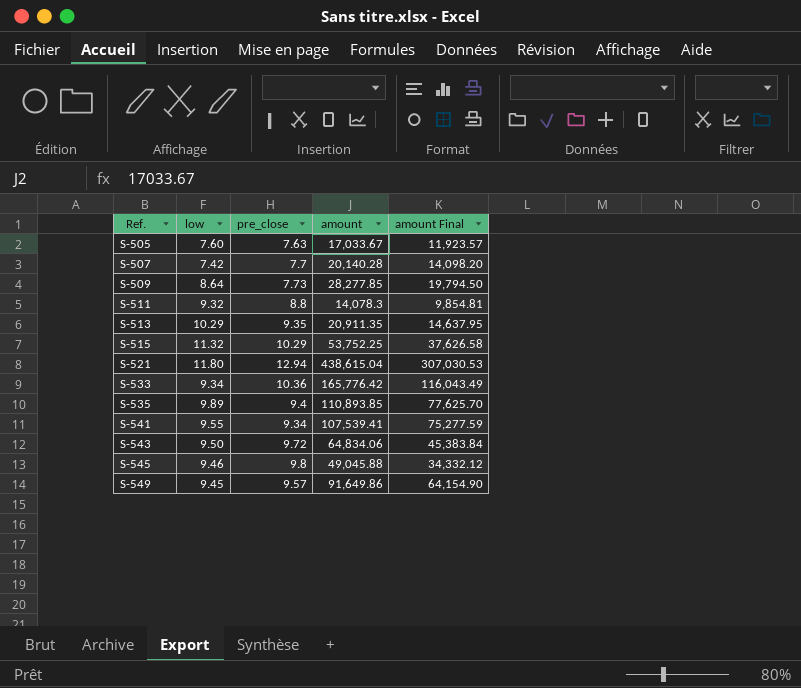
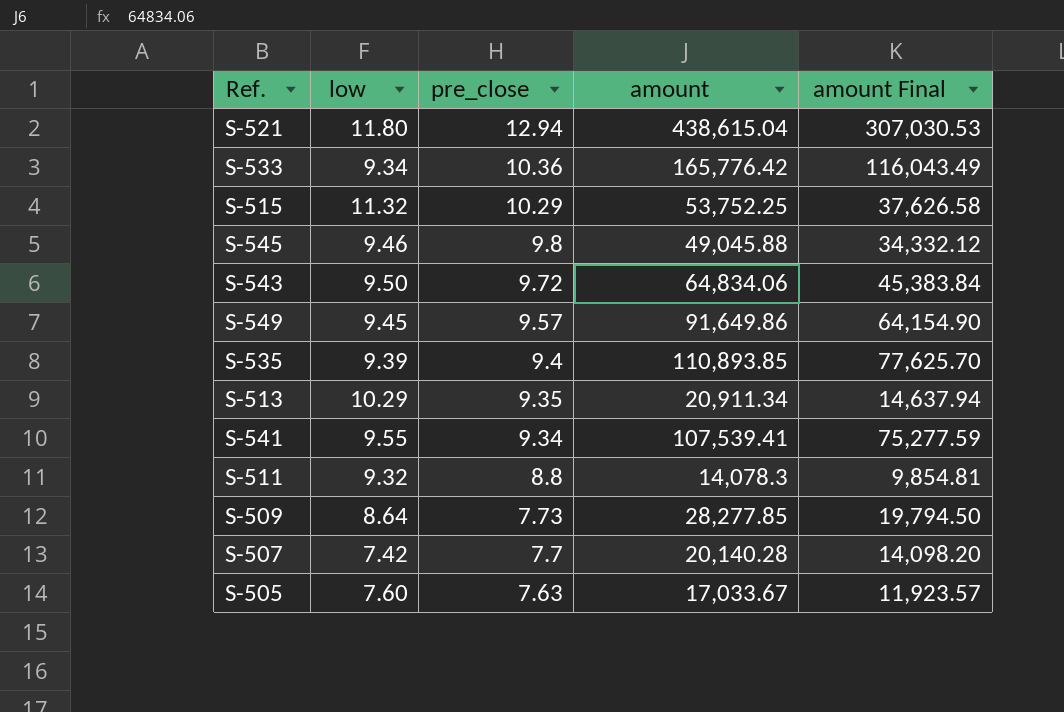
row order: Ref. ascending -> pre_close descending
S-535 | low: 9.89 -> 9.39
S-513 | amount: 20,911.35 -> 20,911.34
S-513 | amount Final: 14,637.95 -> 14,637.94

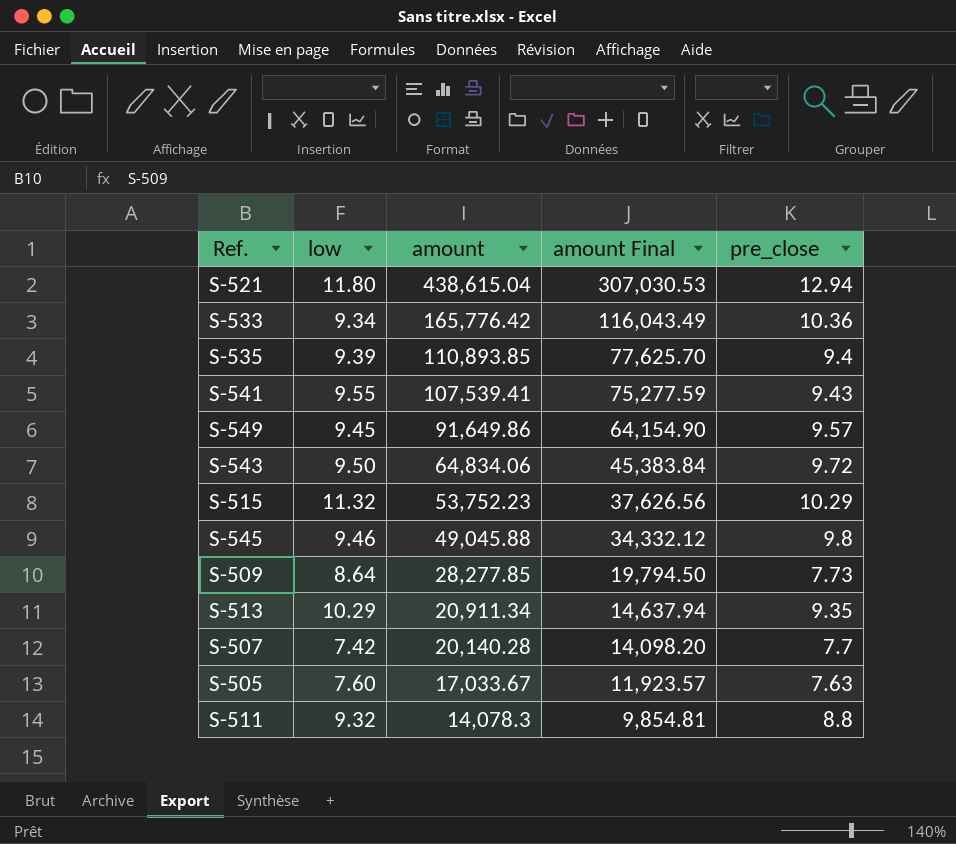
row order: pre_close descending -> amount descending
column pre_close | position: 3 -> 5
S-541 | pre_close: 9.34 -> 9.43
S-515 | amount: 53,752.25 -> 53,752.23
S-515 | amount Final: 37,626.58 -> 37,626.56

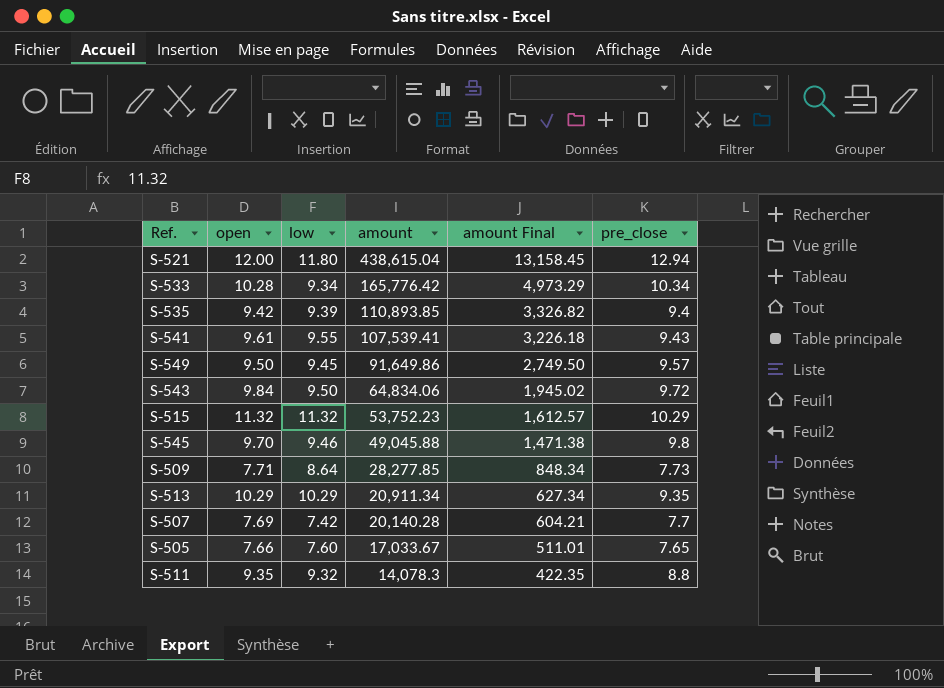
column open | position: none -> 2
column amount Final | formula: [amount] * 0.7 -> [amount] * 0.03
S-533 | pre_close: 10.36 -> 10.34
S-505 | pre_close: 7.63 -> 7.65

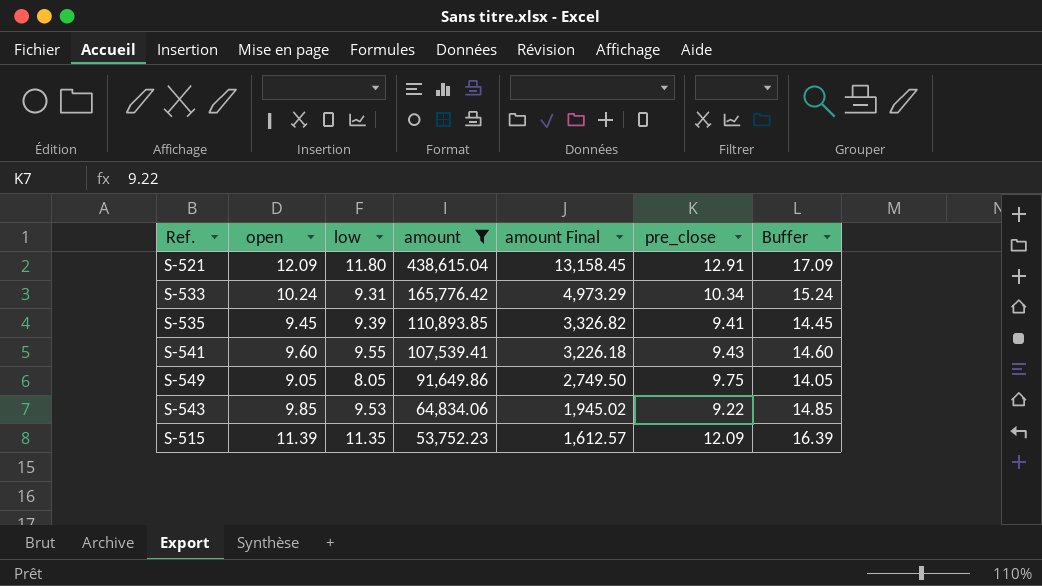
filter: none -> amount >= 53,752.23
column Buffer | formula: none -> [open] + 5
S-521 | open: 12.00 -> 12.09
S-521 | pre_close: 12.94 -> 12.91
S-533 | open: 10.28 -> 10.24
S-533 | low: 9.34 -> 9.31
S-535 | open: 9.42 -> 9.45
S-535 | pre_close: 9.4 -> 9.41
S-541 | open: 9.61 -> 9.60
S-549 | open: 9.50 -> 9.05
S-549 | low: 9.45 -> 8.05
S-549 | pre_close: 9.57 -> 9.75
S-543 | open: 9.84 -> 9.85
S-543 | low: 9.50 -> 9.53
S-543 | pre_close: 9.72 -> 9.22
S-515 | open: 11.32 -> 11.39
S-515 | low: 11.32 -> 11.35
S-515 | pre_close: 10.29 -> 12.09

